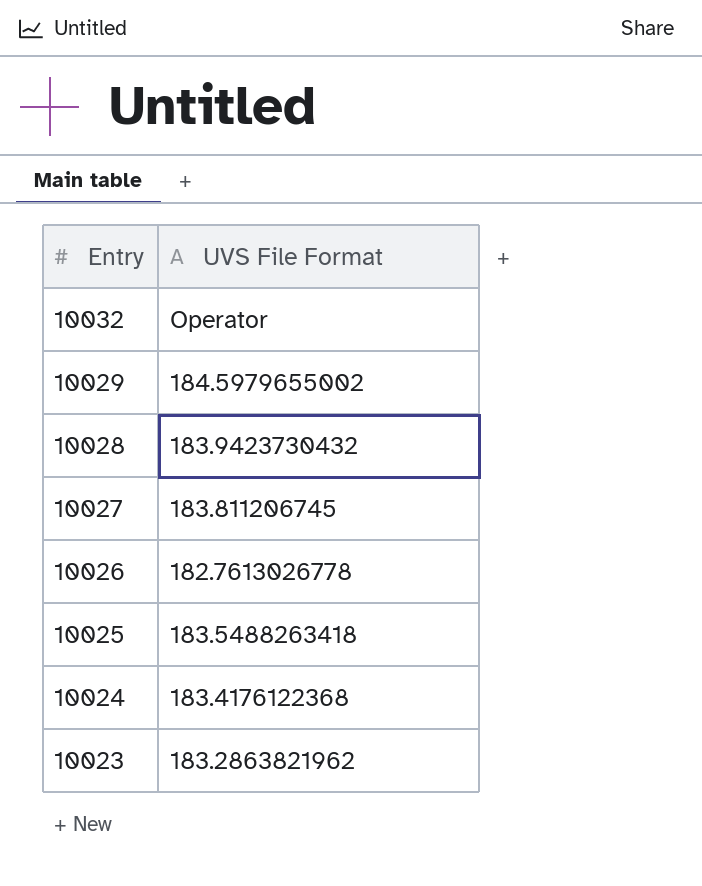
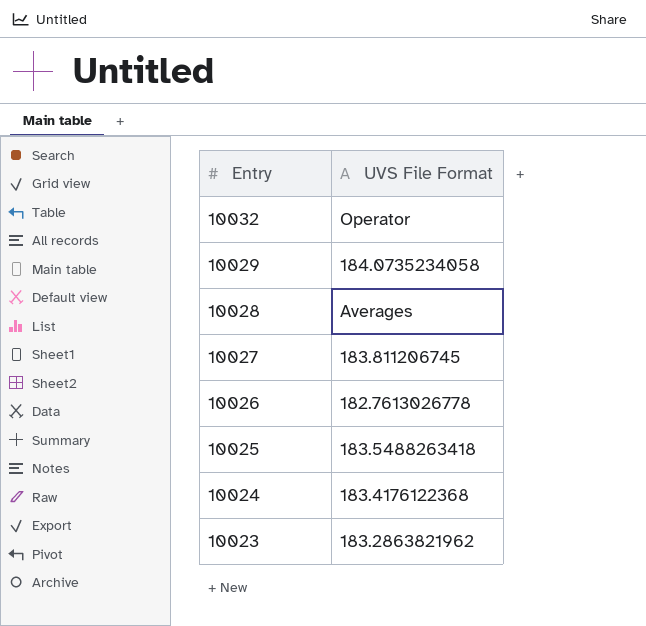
10029 | UVS File Format: 184.5979655002 -> 184.0735234058
10028 | UVS File Format: 183.9423730432 -> Averages

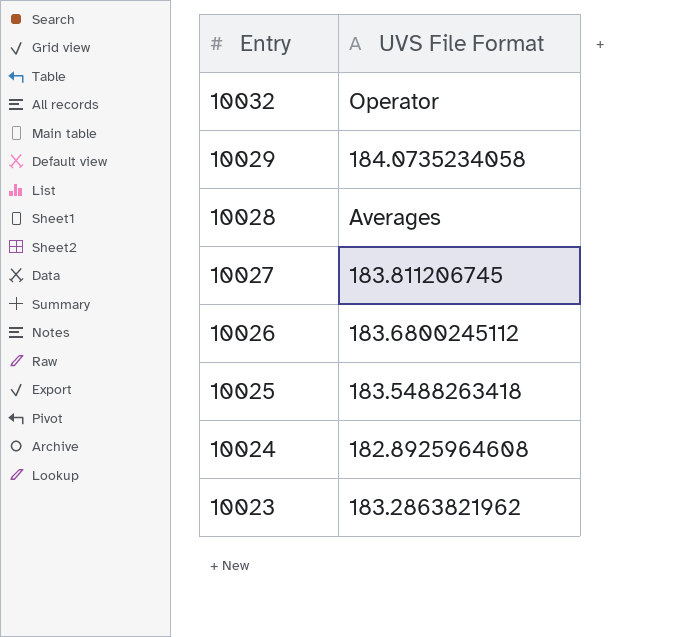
10026 | UVS File Format: 182.7613026778 -> 183.6800245112
10024 | UVS File Format: 183.4176122368 -> 182.8925964608

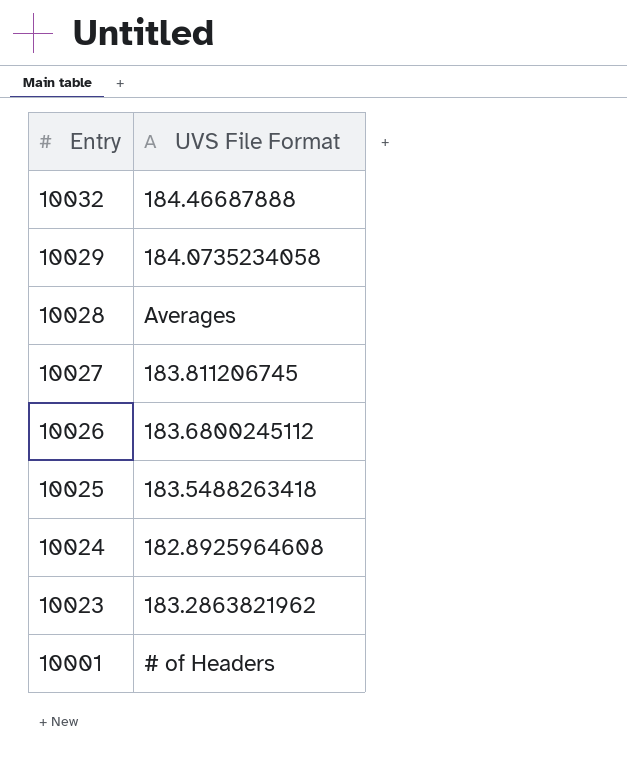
10032 | UVS File Format: Operator -> 184.46687888
row 10001: none -> # of Headers

